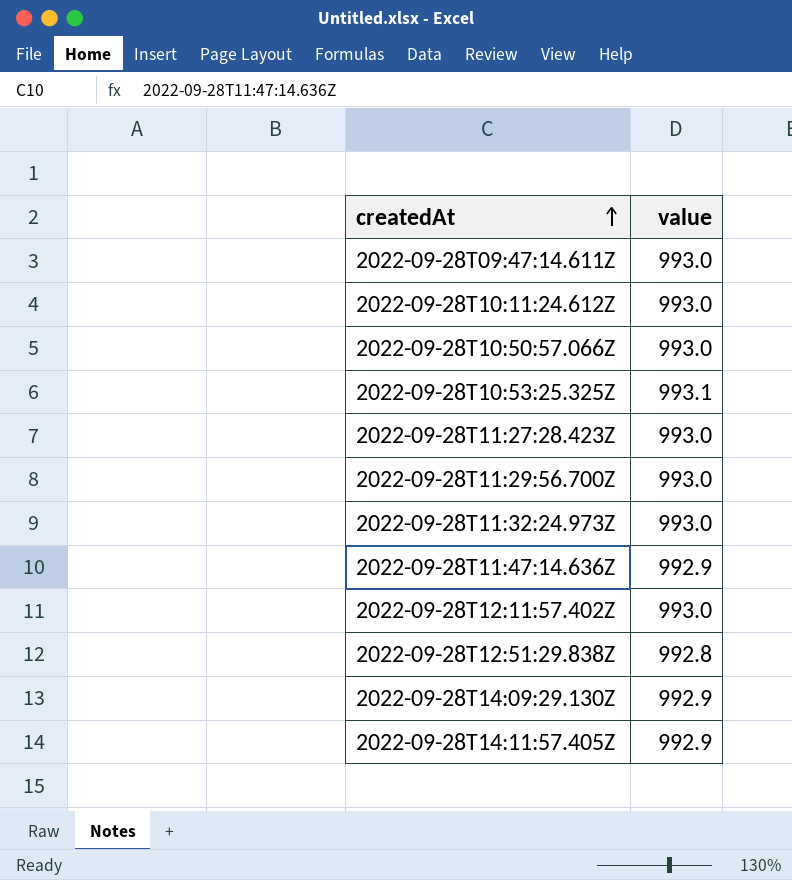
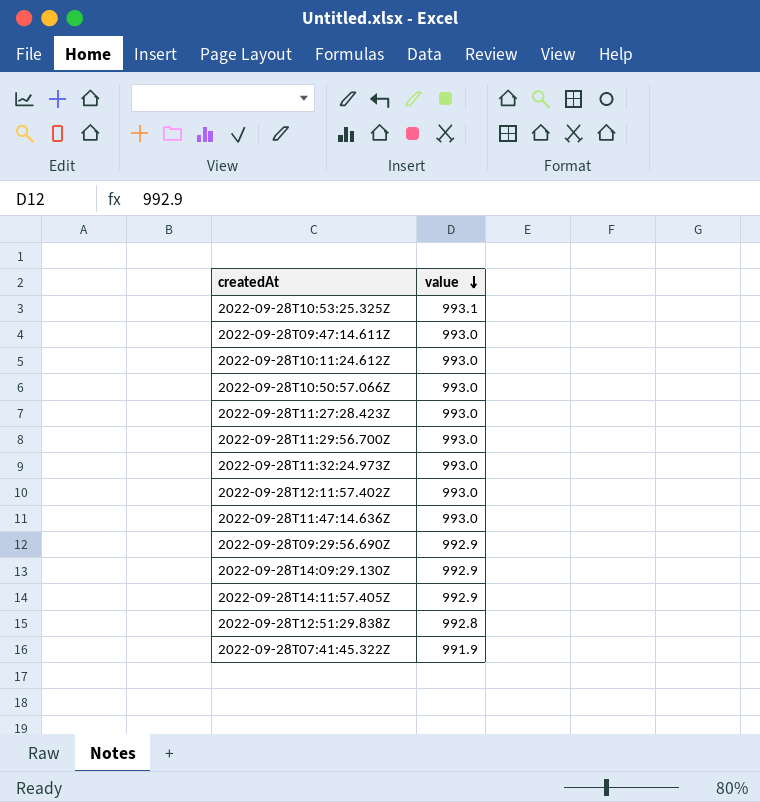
row order: createdAt ascending -> value descending
2022-09-28T11:47:14.636Z | value: 992.9 -> 993.0
row 2022-09-28T09:29:56.690Z: none -> 992.9
row 2022-09-28T07:41:45.322Z: none -> 991.9

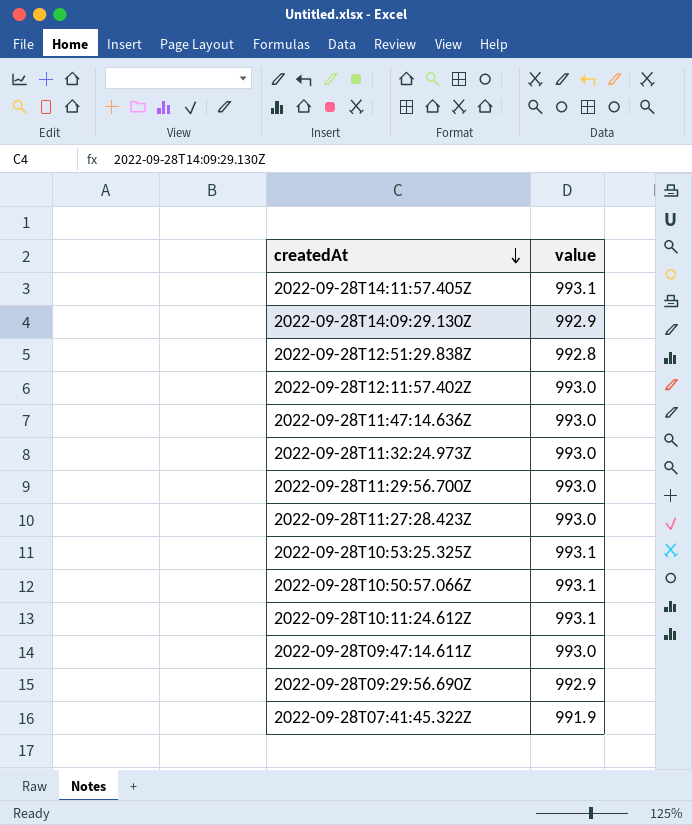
row order: value descending -> createdAt descending
2022-09-28T14:11:57.405Z | value: 992.9 -> 993.1
2022-09-28T10:50:57.066Z | value: 993.0 -> 993.1
2022-09-28T10:11:24.612Z | value: 993.0 -> 993.1

